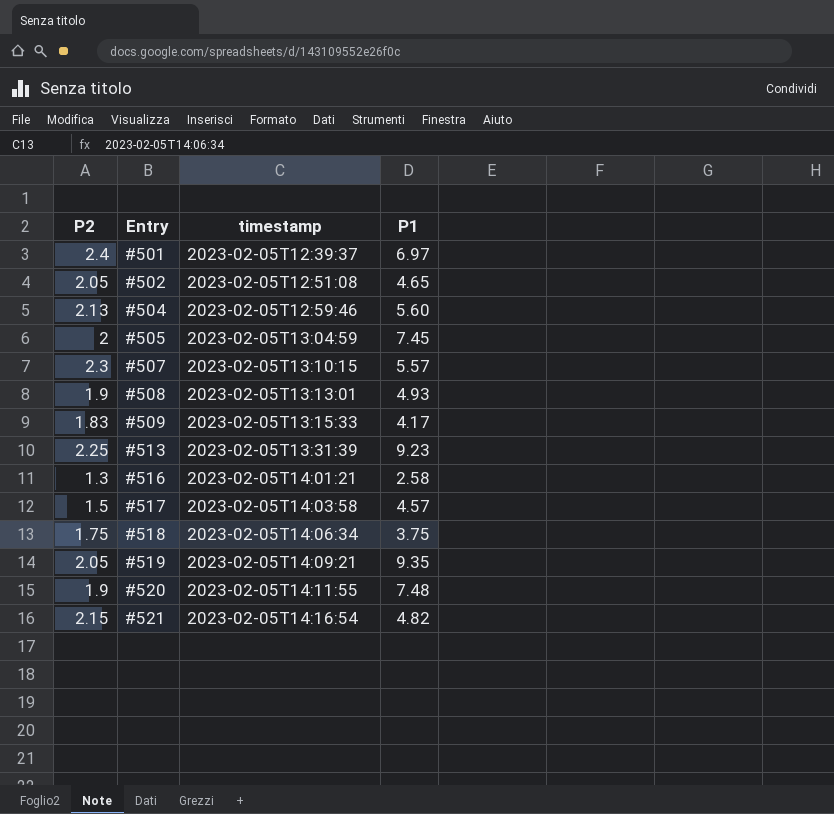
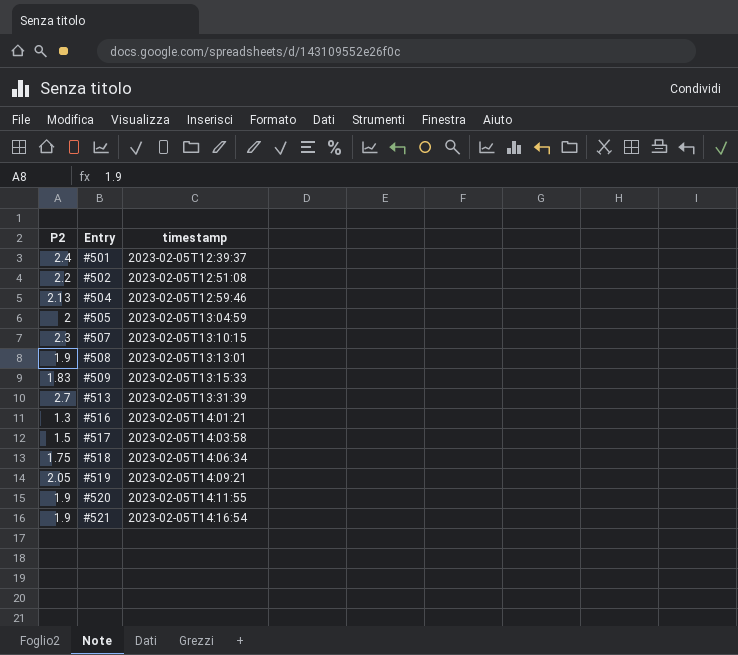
column P1 | position: 4 -> none
#502 | P2: 2.05 -> 2.2
#513 | P2: 2.25 -> 2.7
#521 | P2: 2.15 -> 1.9

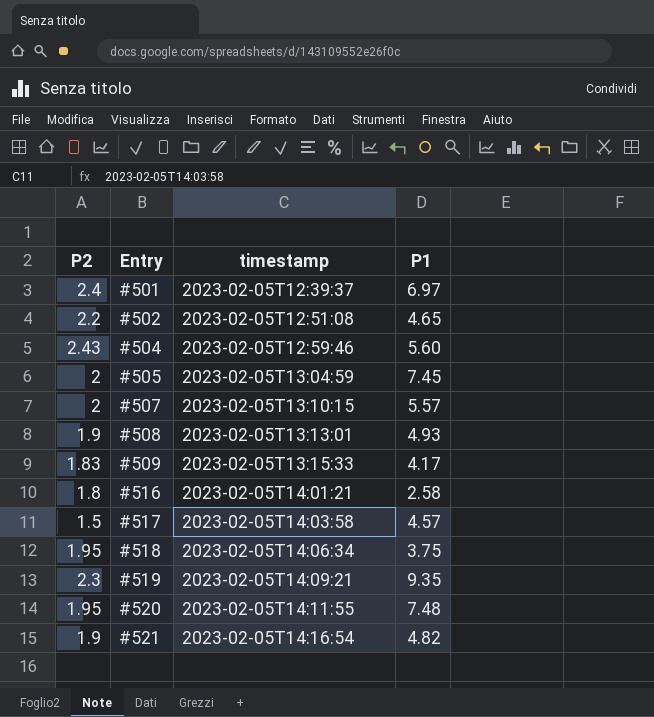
column P1 | position: none -> 4
row #513: 2.7 | 2023-02-05T13:31:39 -> none
#504 | P2: 2.13 -> 2.43
#507 | P2: 2.3 -> 2
#516 | P2: 1.3 -> 1.8
#518 | P2: 1.75 -> 1.95
#519 | P2: 2.05 -> 2.3
#520 | P2: 1.9 -> 1.95

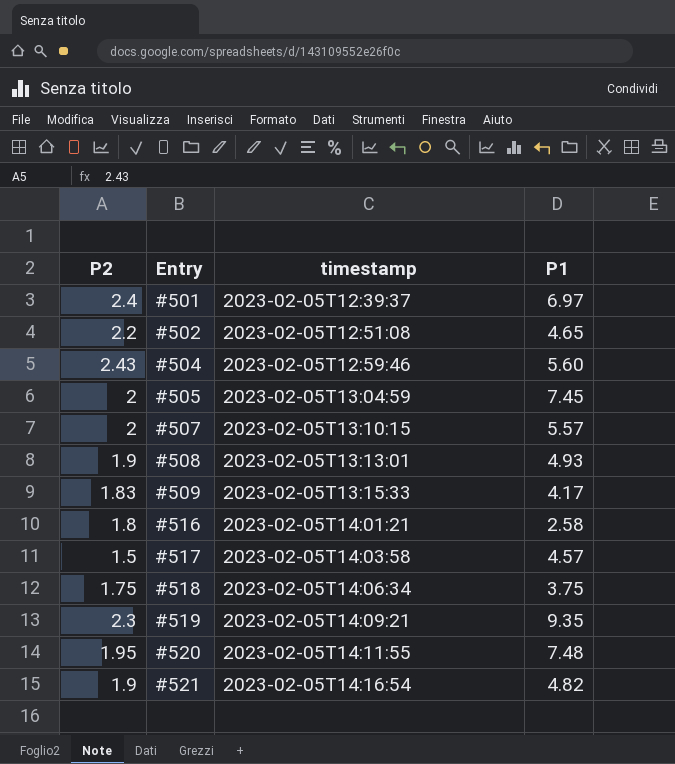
#518 | P2: 1.95 -> 1.75

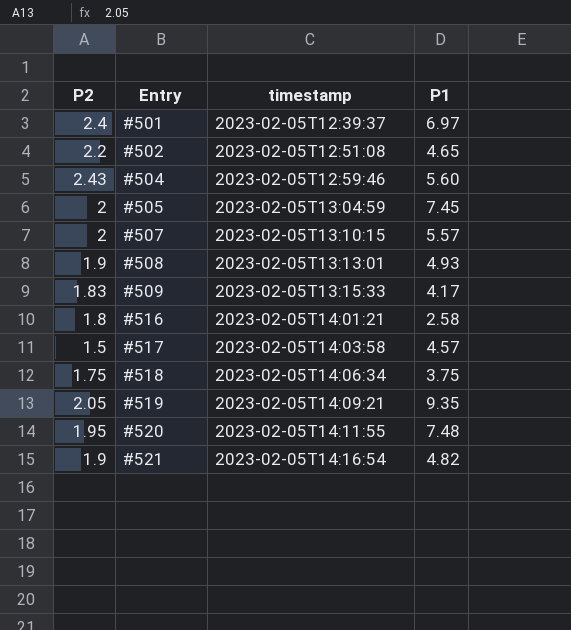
#519 | P2: 2.3 -> 2.05

